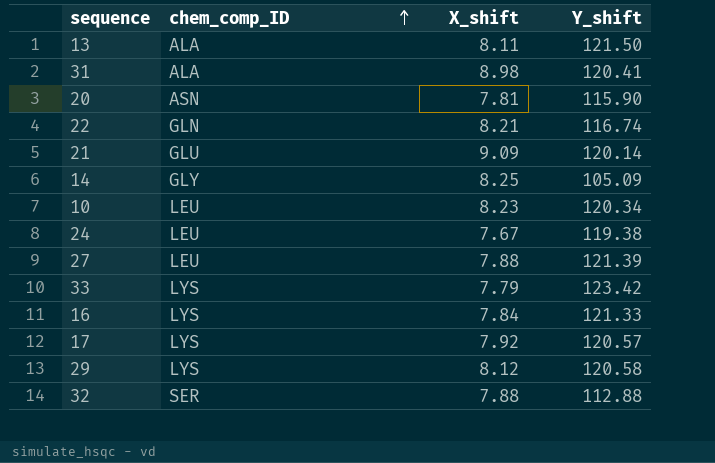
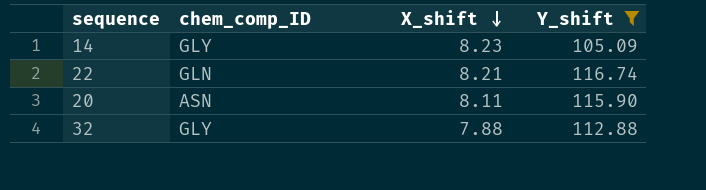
filter: none -> Y_shift <= 116.74
row order: chem_comp_ID ascending -> X_shift descending
14 | X_shift: 8.25 -> 8.23
20 | X_shift: 7.81 -> 8.11
32 | chem_comp_ID: SER -> GLY

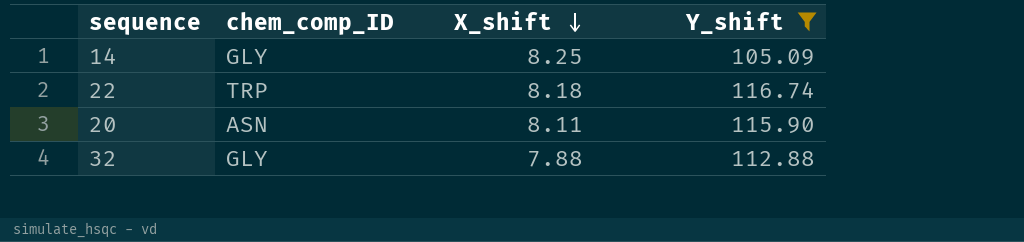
14 | X_shift: 8.23 -> 8.25
22 | chem_comp_ID: GLN -> TRP
22 | X_shift: 8.21 -> 8.18

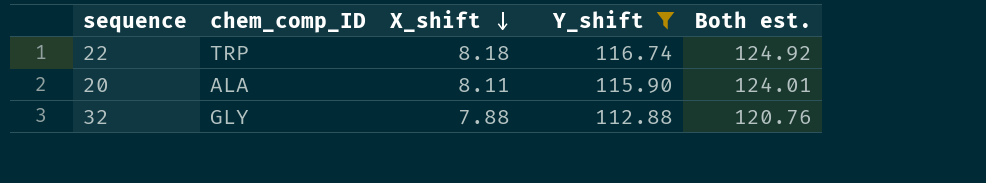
column Both est. | formula: none -> [X_shift] + [Y_shift]
row 14: GLY | 8.25 | 105.09 -> none
20 | chem_comp_ID: ASN -> ALA

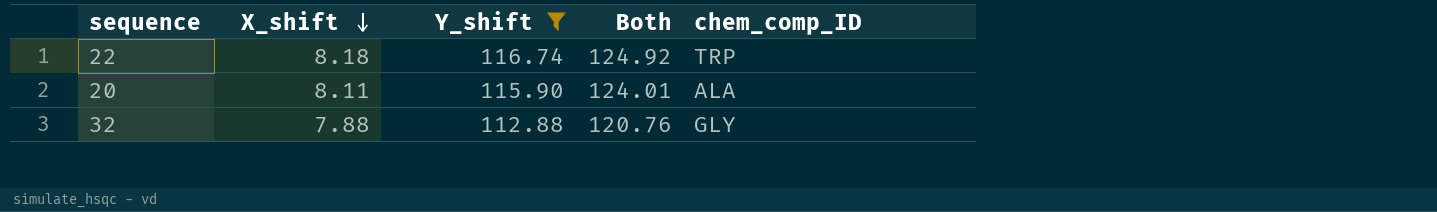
column name: Both est. -> Both
column chem_comp_ID | position: 2 -> 5

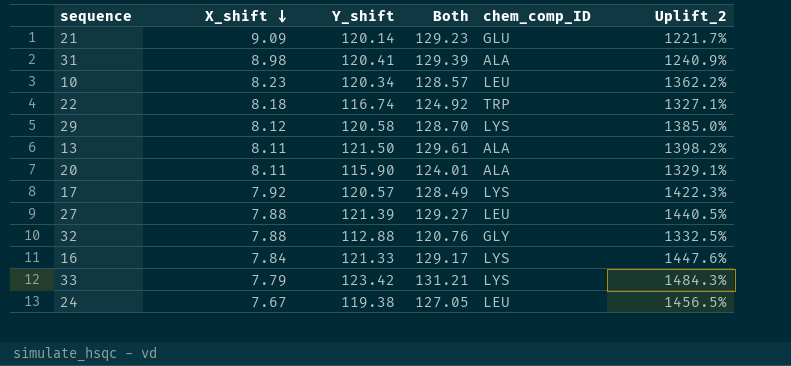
filter: Y_shift <= 116.74 -> none
column Uplift_2 | formula: none -> ([Y_shift] - [X_shift]) / [X_shift]

